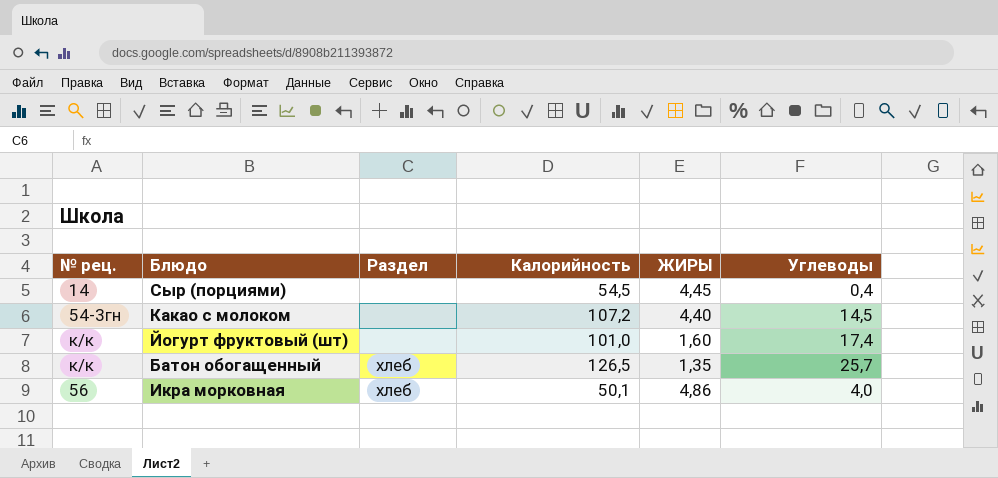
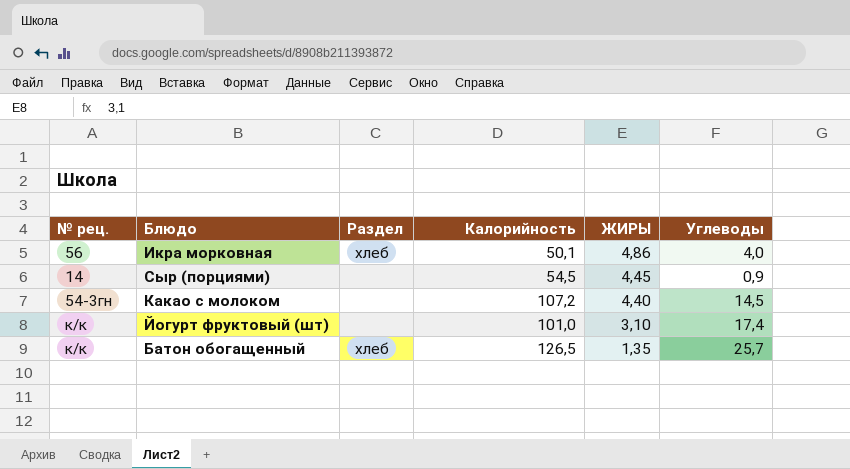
row order: none -> ЖИРЫ descending
Сыр (порциями) | Углеводы: 0,4 -> 0,9
Йогурт фруктовый (шт) | ЖИРЫ: 1,60 -> 3,10

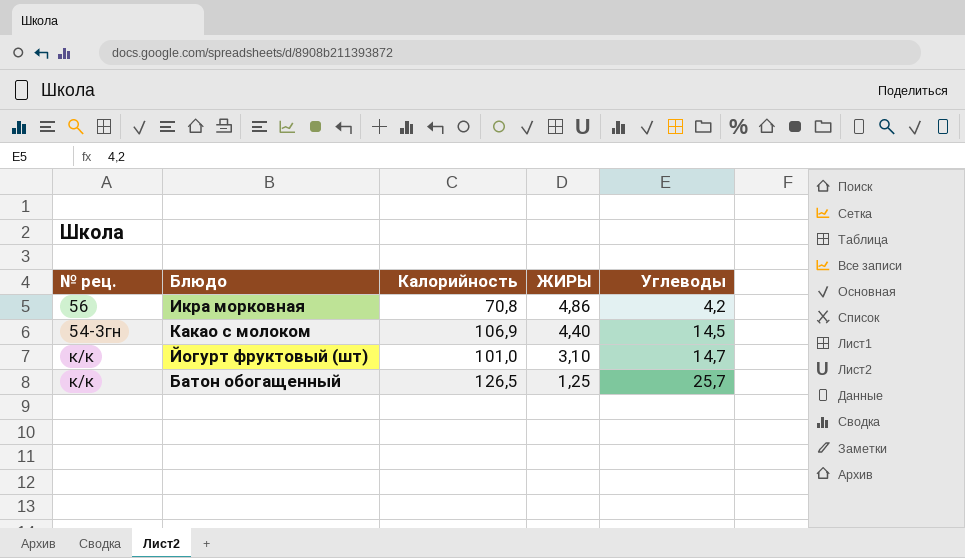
column Раздел | position: 3 -> none
row Сыр (порциями): 14 | none | 54,5 | 4,45 | 0,9 -> none
Икра морковная | Калорийность: 50,1 -> 70,8
Икра морковная | Углеводы: 4,0 -> 4,2
Какао с молоком | Калорийность: 107,2 -> 106,9
Йогурт фруктовый (шт) | Углеводы: 17,4 -> 14,7
Батон обогащенный | ЖИРЫ: 1,35 -> 1,25

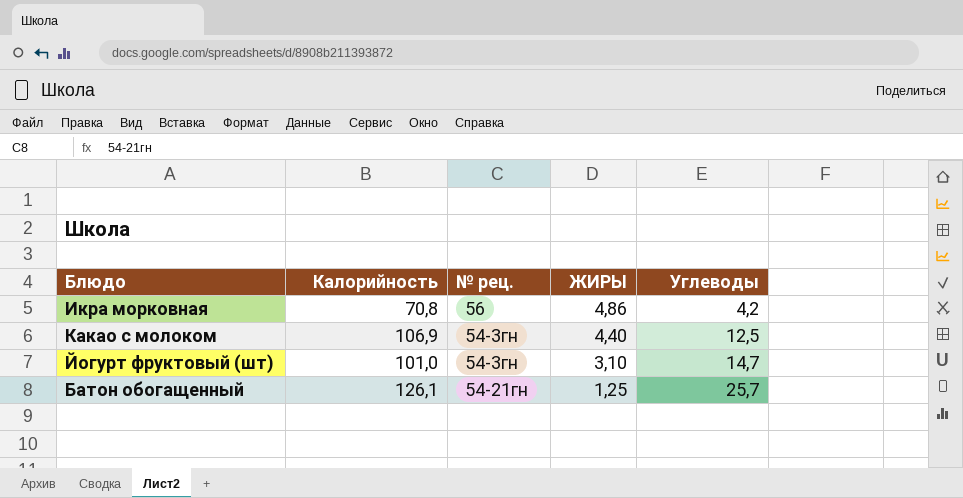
column № рец. | position: 1 -> 3
Какао с молоком | Углеводы: 14,5 -> 12,5
Йогурт фруктовый (шт) | № рец.: к/к -> 54-3гн
Батон обогащенный | Калорийность: 126,5 -> 126,1
Батон обогащенный | № рец.: к/к -> 54-21гн

